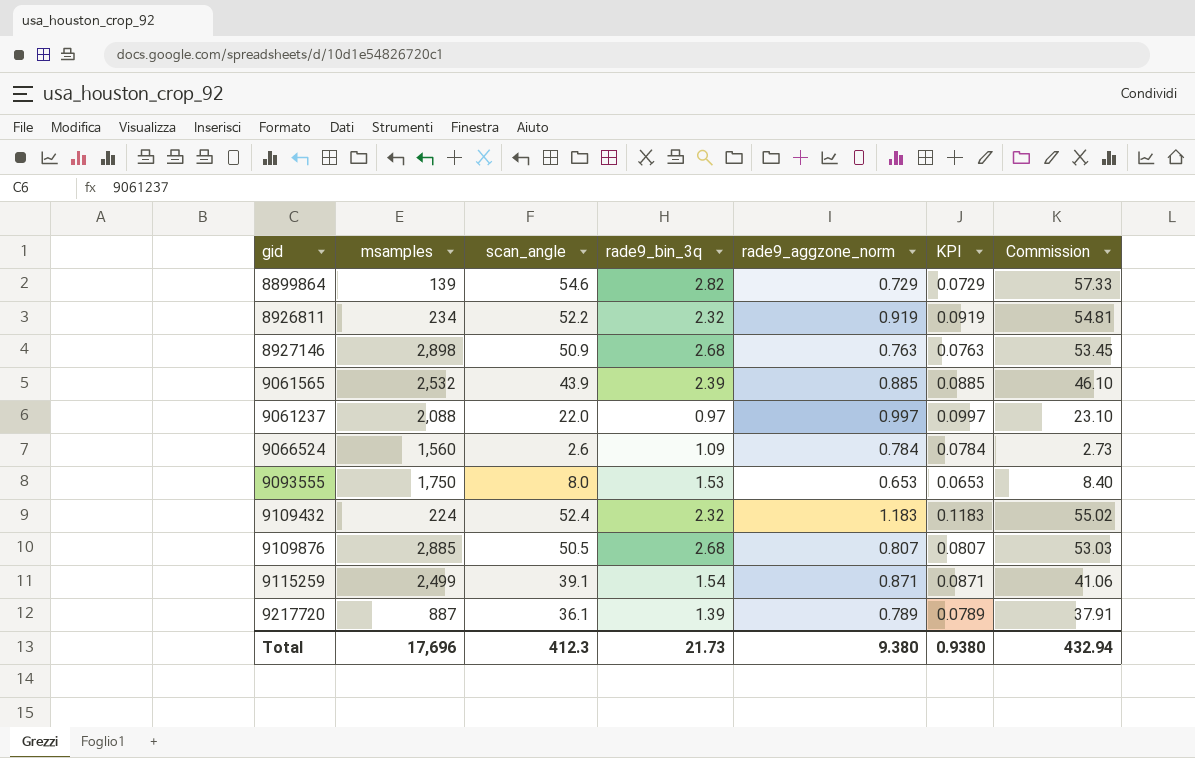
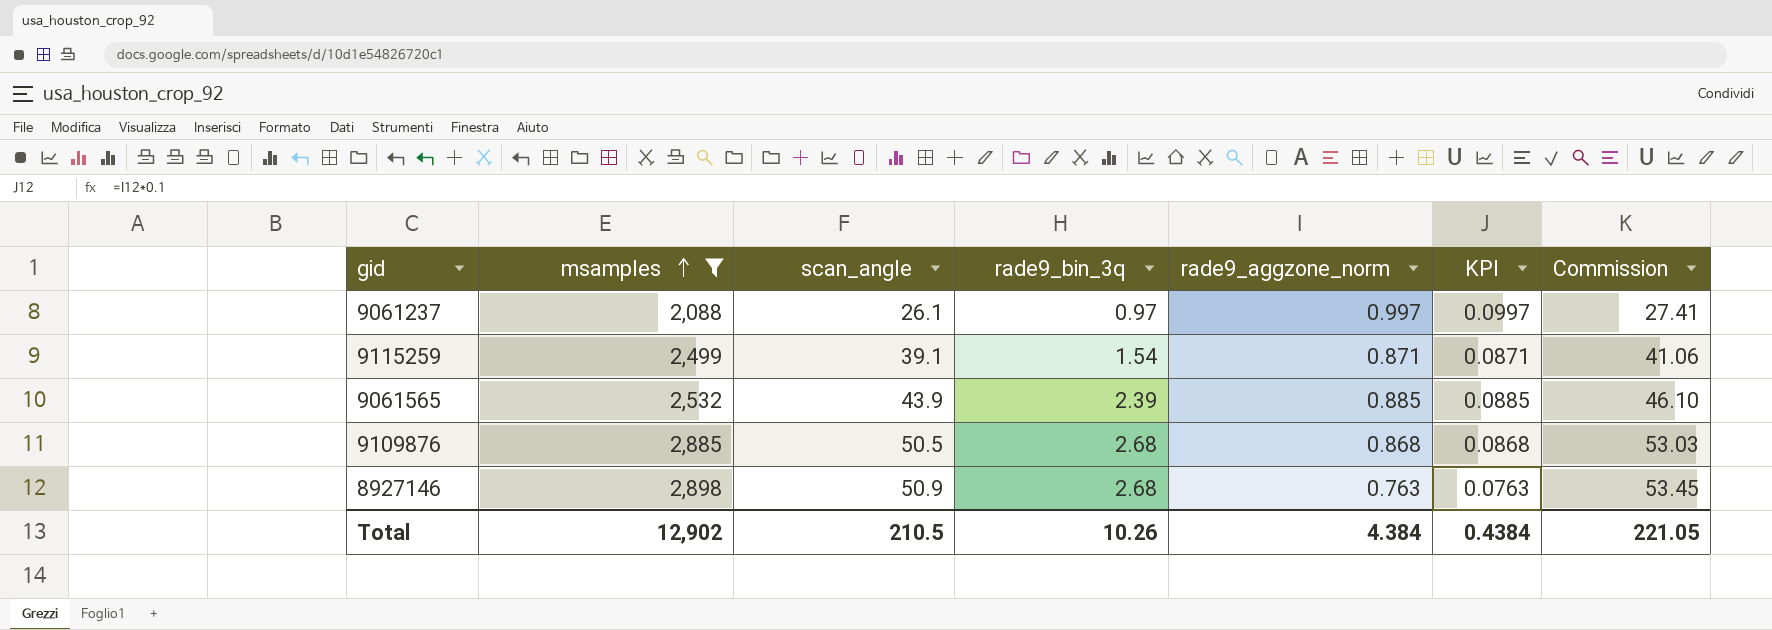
filter: none -> msamples >= 2,088
row order: none -> msamples ascending
9061237 | scan_angle: 22.0 -> 26.1
9061237 | Commission: 23.10 -> 27.41
9109876 | rade9_aggzone_norm: 0.807 -> 0.868
9109876 | KPI: 0.0807 -> 0.0868
Total | msamples: 17,696 -> 12,902
Total | scan_angle: 412.3 -> 210.5
Total | rade9_bin_3q: 21.73 -> 10.26
Total | rade9_aggzone_norm: 9.380 -> 4.384
Total | KPI: 0.9380 -> 0.4384
Total | Commission: 432.94 -> 221.05

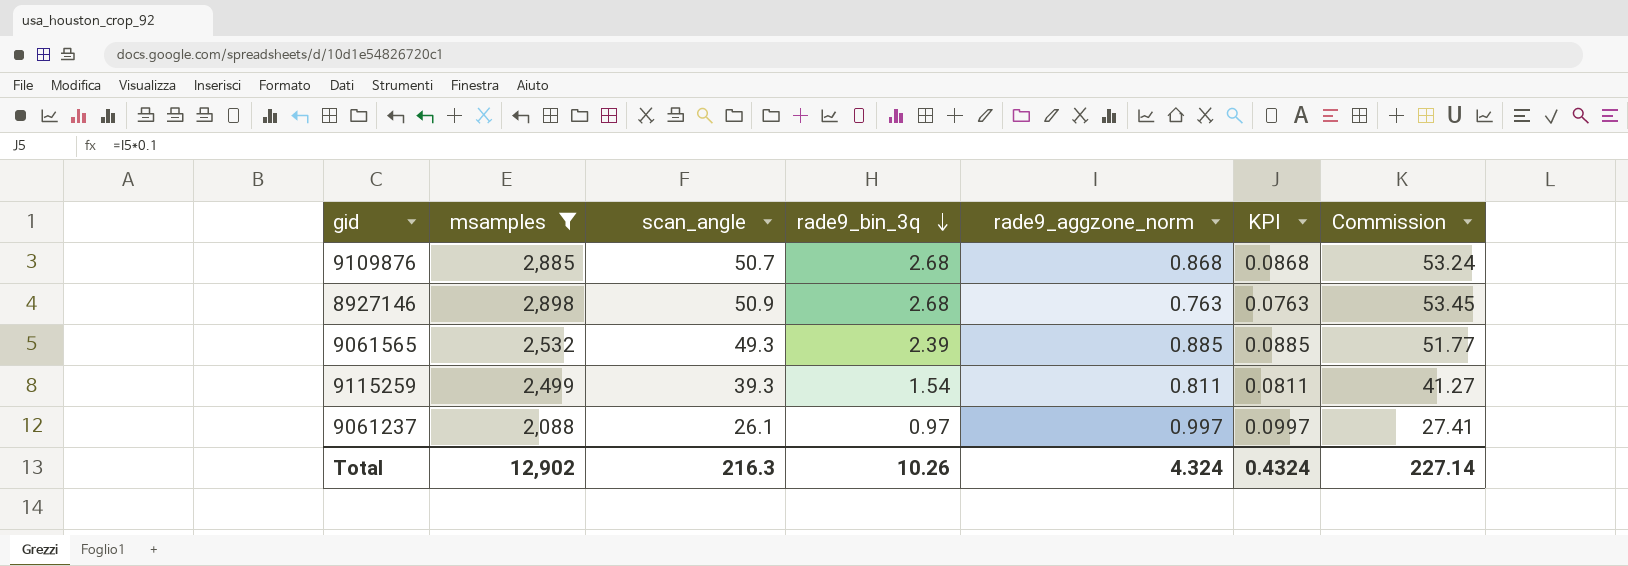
row order: msamples ascending -> rade9_bin_3q descending
9109876 | scan_angle: 50.5 -> 50.7
9109876 | Commission: 53.03 -> 53.24
9061565 | scan_angle: 43.9 -> 49.3
9061565 | Commission: 46.10 -> 51.77
9115259 | scan_angle: 39.1 -> 39.3
9115259 | rade9_aggzone_norm: 0.871 -> 0.811
9115259 | KPI: 0.0871 -> 0.0811
9115259 | Commission: 41.06 -> 41.27
Total | scan_angle: 210.5 -> 216.3
Total | rade9_aggzone_norm: 4.384 -> 4.324
Total | KPI: 0.4384 -> 0.4324
Total | Commission: 221.05 -> 227.14

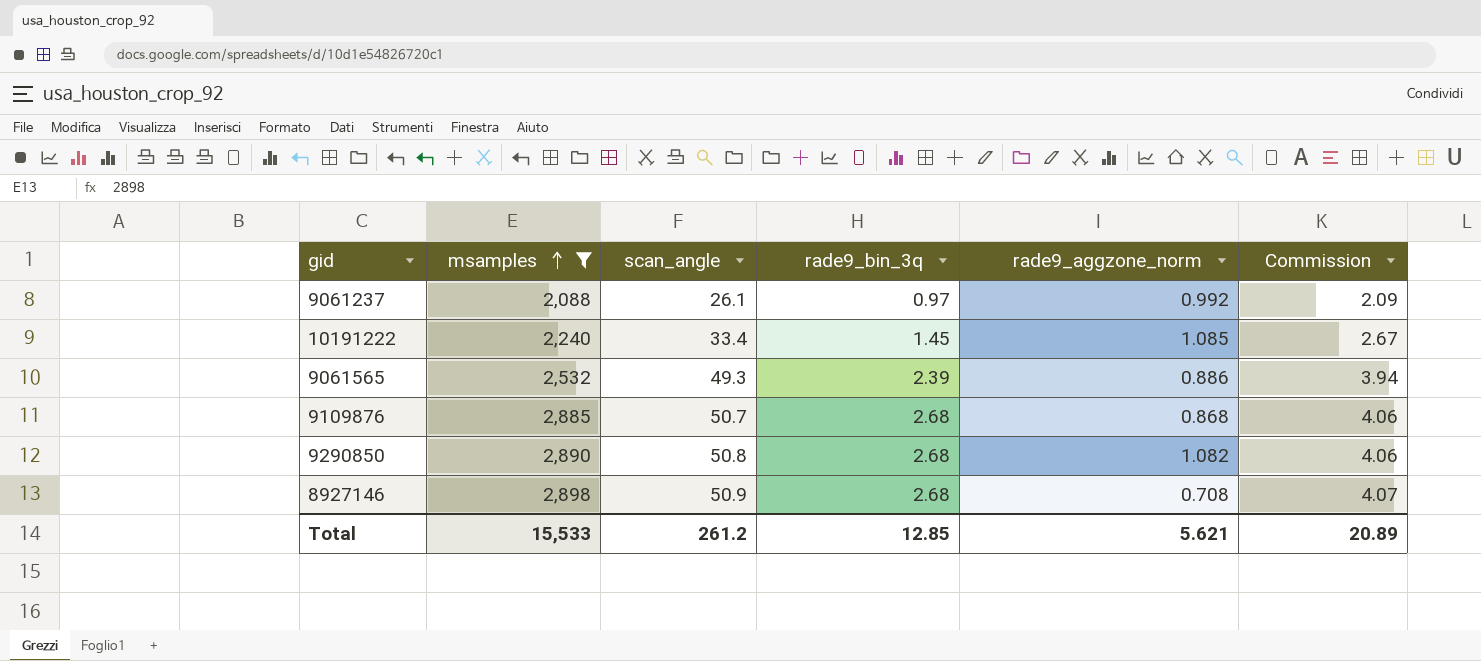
row order: rade9_bin_3q descending -> msamples ascending
column KPI | formula: [rade9_aggzone_norm] * 0.1 -> none
column Commission | formula: [scan_angle] * 1.05 -> [scan_angle] * 0.08
row 9115259: 2,499 | 39.3 | 1.54 | 0.811 | 0.0811 | 41.27 -> none
9061237 | rade9_aggzone_norm: 0.997 -> 0.992
row 10191222: none -> 2,240 | 33.4 | 1.45 | 1.085 | 2.67
9061565 | rade9_aggzone_norm: 0.885 -> 0.886
row 9290850: none -> 2,890 | 50.8 | 2.68 | 1.082 | 4.06
8927146 | rade9_aggzone_norm: 0.763 -> 0.708
Total | msamples: 12,902 -> 15,533
Total | scan_angle: 216.3 -> 261.2
Total | rade9_bin_3q: 10.26 -> 12.85
Total | rade9_aggzone_norm: 4.324 -> 5.621
Total | Commission: 227.14 -> 20.89

